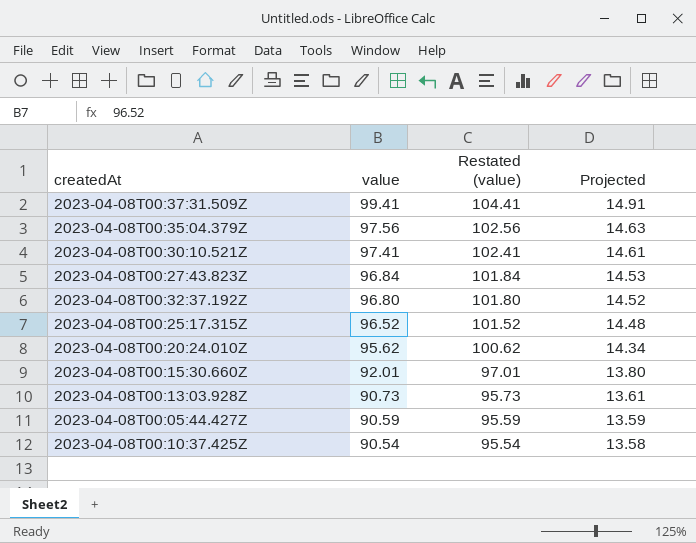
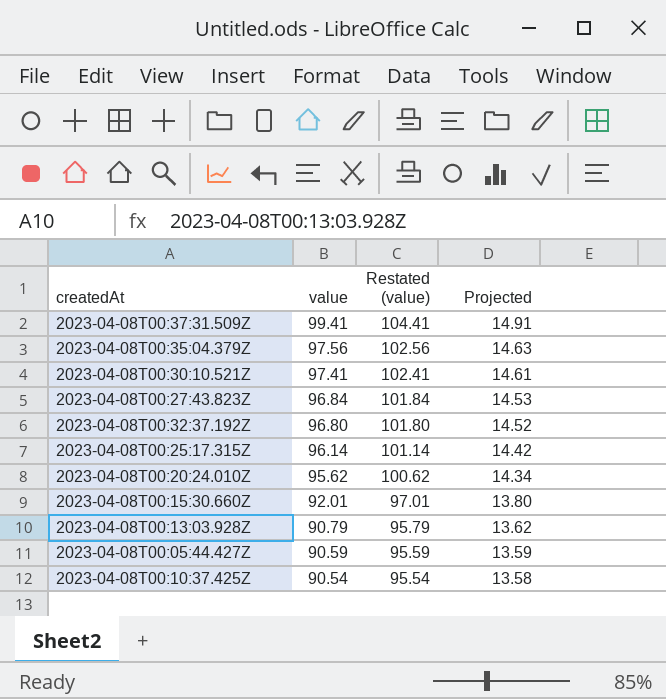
2023-04-08T00:25:17.315Z | value: 96.52 -> 96.14
2023-04-08T00:25:17.315Z | Restated (value): 101.52 -> 101.14
2023-04-08T00:25:17.315Z | Projected: 14.48 -> 14.42
2023-04-08T00:13:03.928Z | value: 90.73 -> 90.79
2023-04-08T00:13:03.928Z | Restated (value): 95.73 -> 95.79
2023-04-08T00:13:03.928Z | Projected: 13.61 -> 13.62

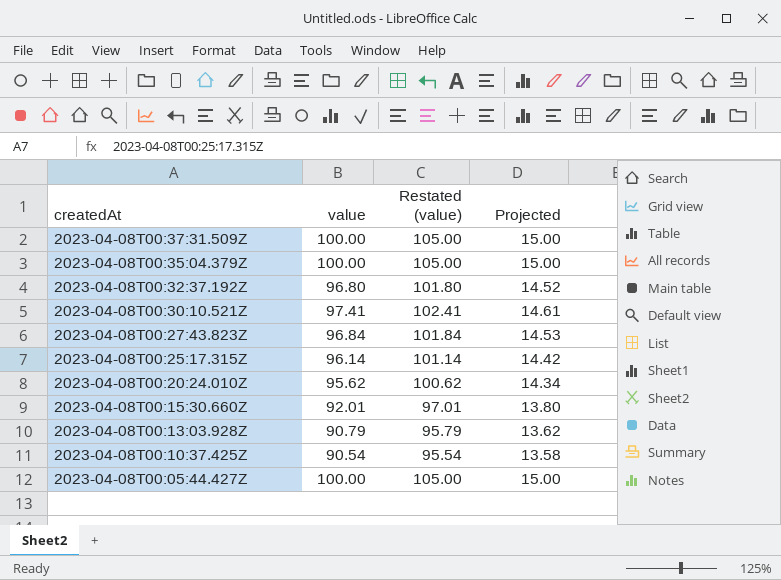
row order: value descending -> createdAt descending
2023-04-08T00:37:31.509Z | value: 99.41 -> 100.00
2023-04-08T00:37:31.509Z | Restated (value): 104.41 -> 105.00
2023-04-08T00:37:31.509Z | Projected: 14.91 -> 15.00
2023-04-08T00:35:04.379Z | value: 97.56 -> 100.00
2023-04-08T00:35:04.379Z | Restated (value): 102.56 -> 105.00
2023-04-08T00:35:04.379Z | Projected: 14.63 -> 15.00
2023-04-08T00:05:44.427Z | value: 90.59 -> 100.00
2023-04-08T00:05:44.427Z | Restated (value): 95.59 -> 105.00
2023-04-08T00:05:44.427Z | Projected: 13.59 -> 15.00

